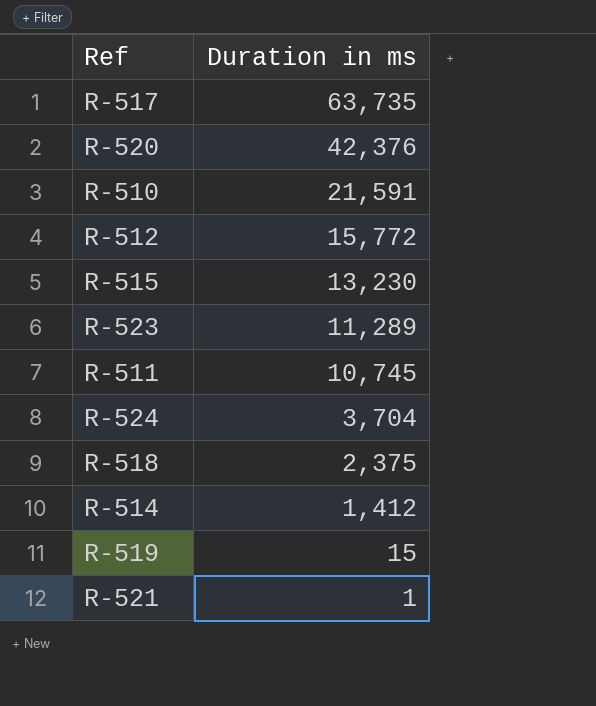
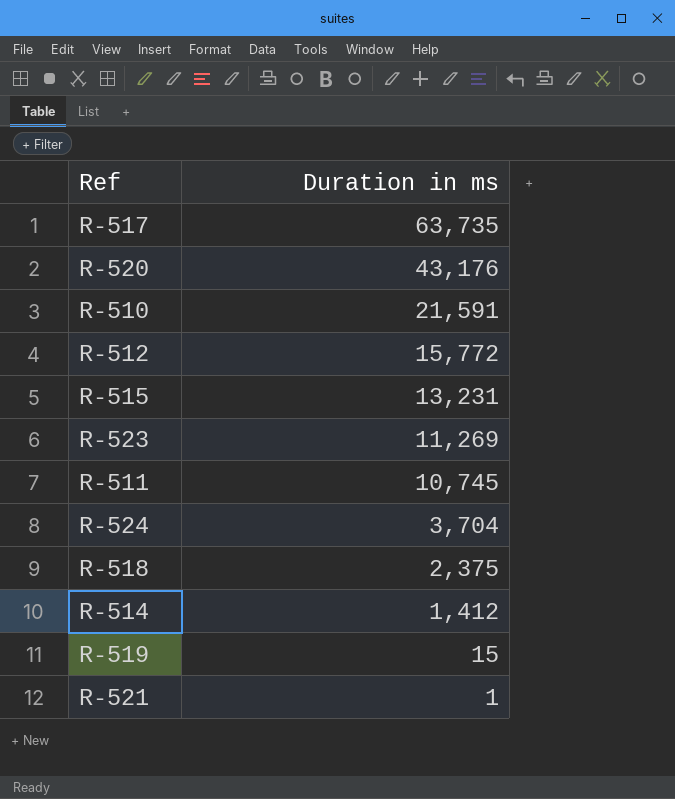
R-520 | Duration in ms: 42,376 -> 43,176
R-515 | Duration in ms: 13,230 -> 13,231
R-523 | Duration in ms: 11,289 -> 11,269

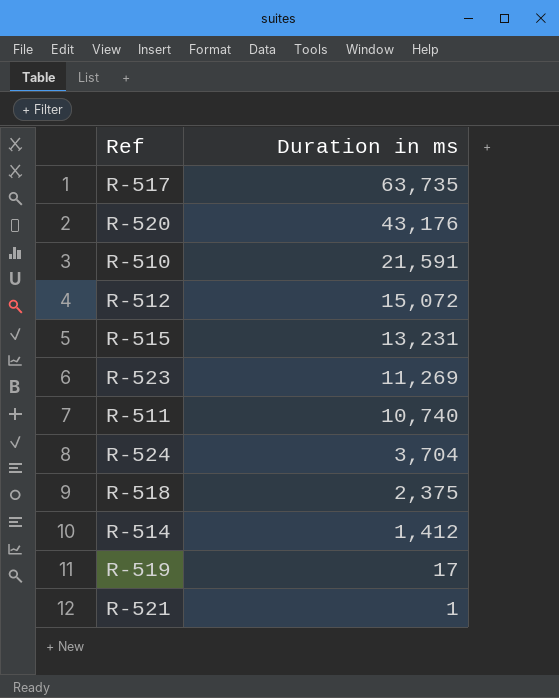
R-512 | Duration in ms: 15,772 -> 15,072
R-511 | Duration in ms: 10,745 -> 10,740
R-519 | Duration in ms: 15 -> 17

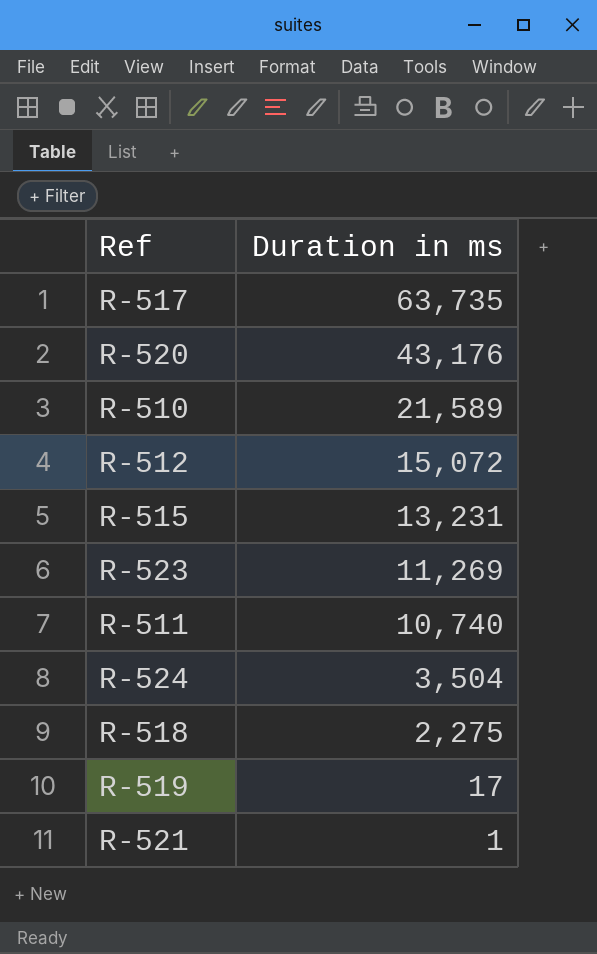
row R-514: 1,412 -> none
R-510 | Duration in ms: 21,591 -> 21,589
R-524 | Duration in ms: 3,704 -> 3,504
R-518 | Duration in ms: 2,375 -> 2,275

